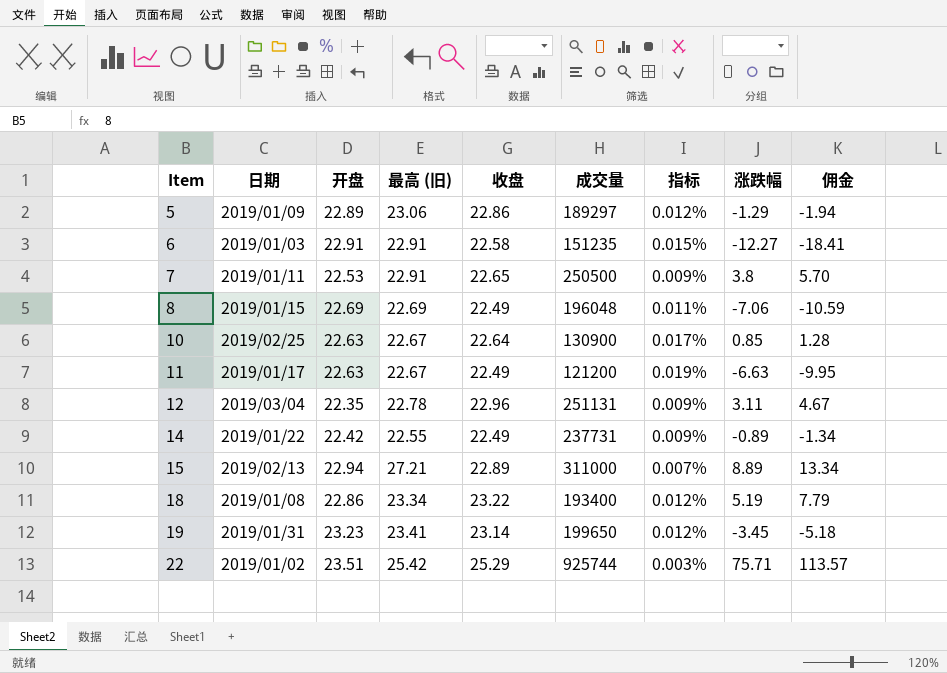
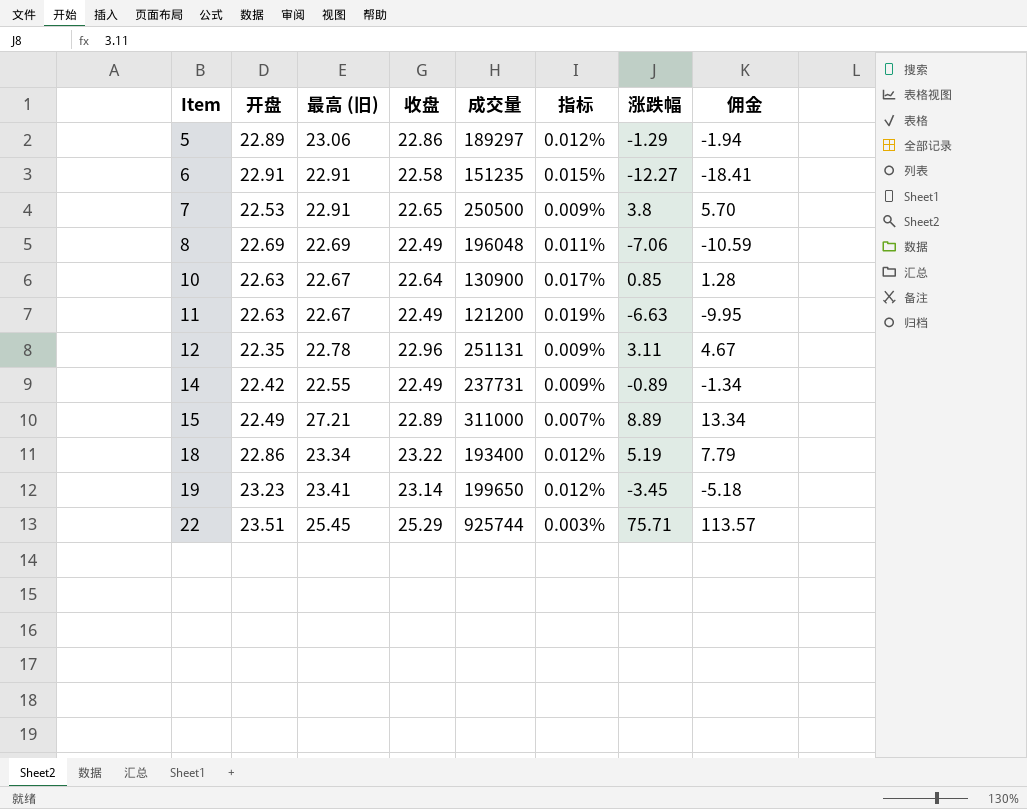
column 日期 | position: 2 -> none
15 | 开盘: 22.94 -> 22.49
22 | 最高 (旧): 25.42 -> 25.45

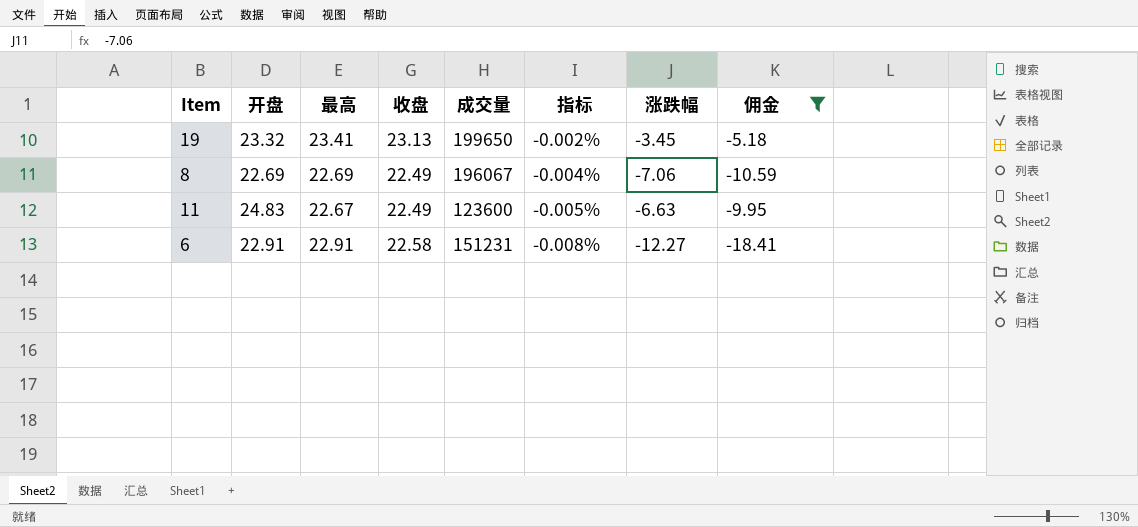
filter: none -> 佣金 <= -5.18
row order: Item ascending -> 指标 descending
column name: 最高 (旧) -> 最高
column 指标 | formula: [收盘] / [成交量] -> [涨跌幅] / [成交量]
19 | 开盘: 23.23 -> 23.32
19 | 收盘: 23.14 -> 23.13
8 | 成交量: 196048 -> 196067
11 | 开盘: 22.63 -> 24.83
11 | 成交量: 121200 -> 123600
6 | 成交量: 151235 -> 151231

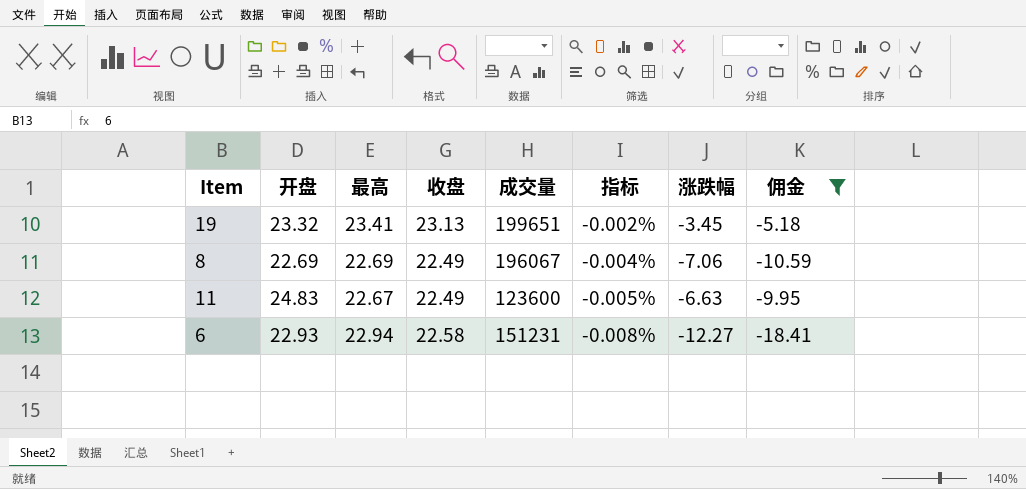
19 | 成交量: 199650 -> 199651
6 | 开盘: 22.91 -> 22.93
6 | 最高: 22.91 -> 22.94

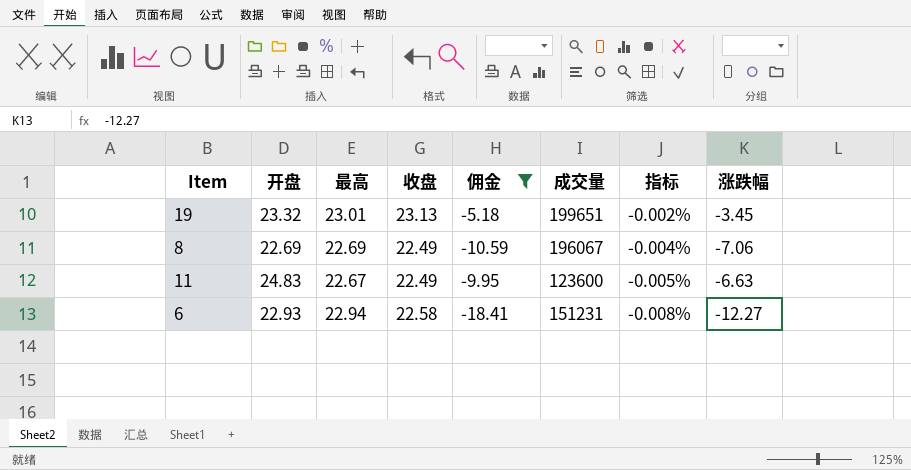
column 佣金 | position: 8 -> 5
19 | 最高: 23.41 -> 23.01

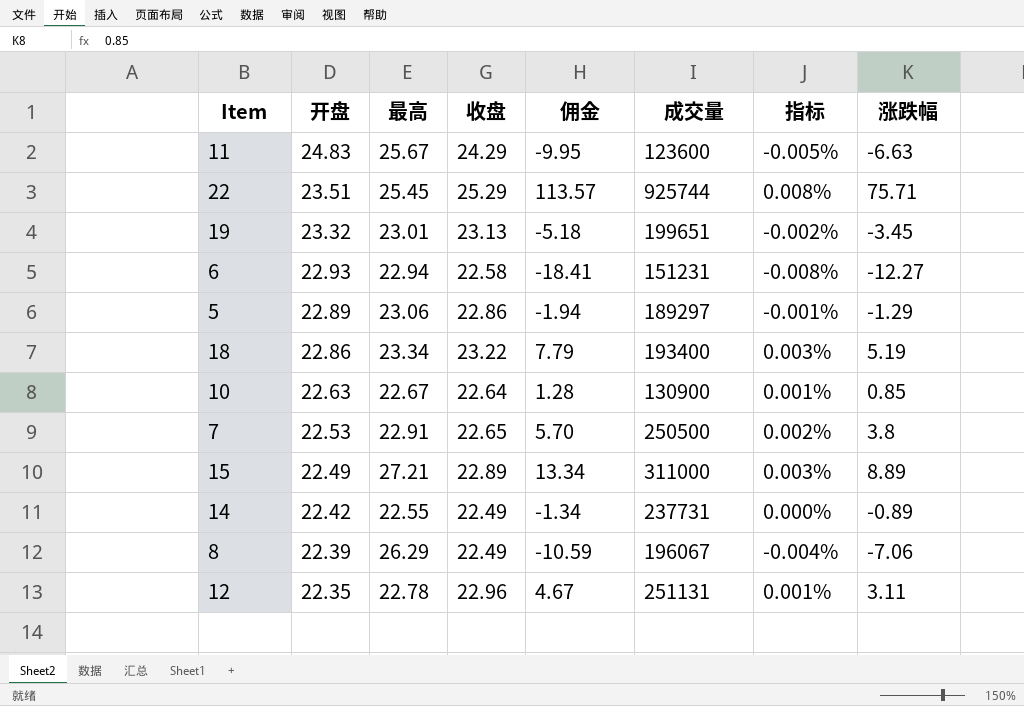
filter: 佣金 <= -5.18 -> none
row order: 指标 descending -> 开盘 descending
11 | 最高: 22.67 -> 25.67
11 | 收盘: 22.49 -> 24.29
8 | 开盘: 22.69 -> 22.39
8 | 最高: 22.69 -> 26.29

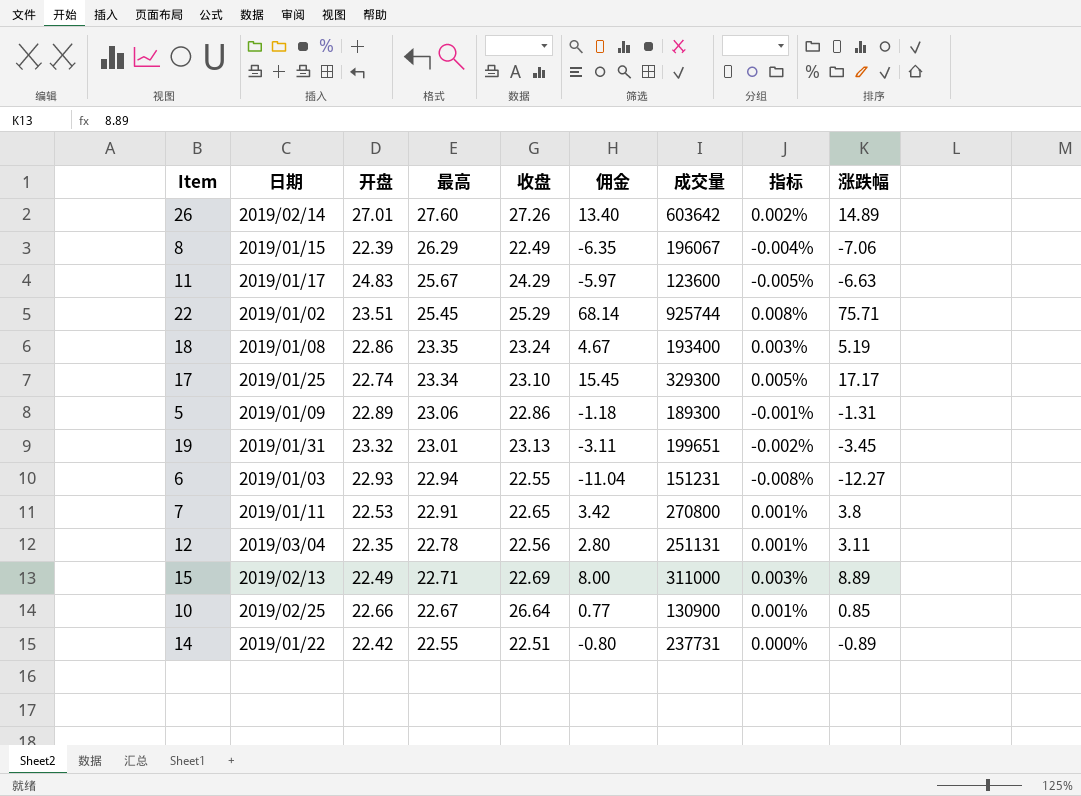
row order: 开盘 descending -> 最高 descending
column 日期 | position: none -> 2
column 佣金 | formula: [涨跌幅] * 1.5 -> [涨跌幅] * 0.9
row 26: none -> 2019/02/14 | 27.01 | 27.60 | 27.26 | 13.40 | 603642 | 0.002% | 14.89
18 | 最高: 23.34 -> 23.35
18 | 收盘: 23.22 -> 23.24
row 17: none -> 2019/01/25 | 22.74 | 23.34 | 23.10 | 15.45 | 329300 | 0.005% | 17.17
5 | 成交量: 189297 -> 189300
5 | 涨跌幅: -1.29 -> -1.31
6 | 收盘: 22.58 -> 22.55
7 | 成交量: 250500 -> 270800
7 | 指标: 0.002% -> 0.001%
12 | 收盘: 22.96 -> 22.56
15 | 最高: 27.21 -> 22.71
15 | 收盘: 22.89 -> 22.69
10 | 开盘: 22.63 -> 22.66
10 | 收盘: 22.64 -> 26.64
14 | 收盘: 22.49 -> 22.51

